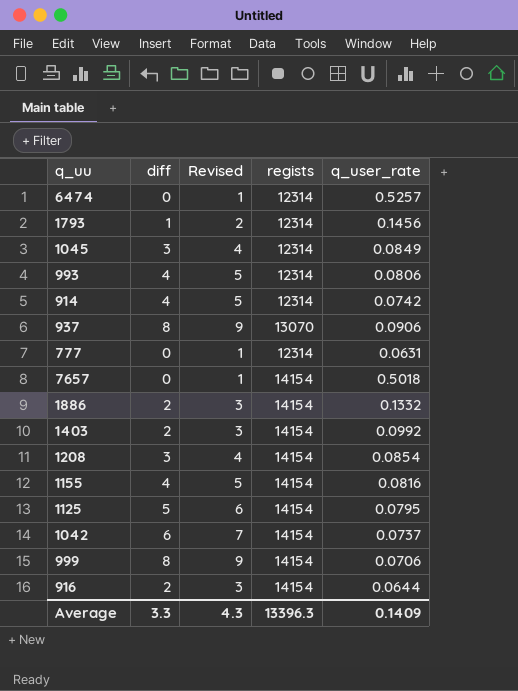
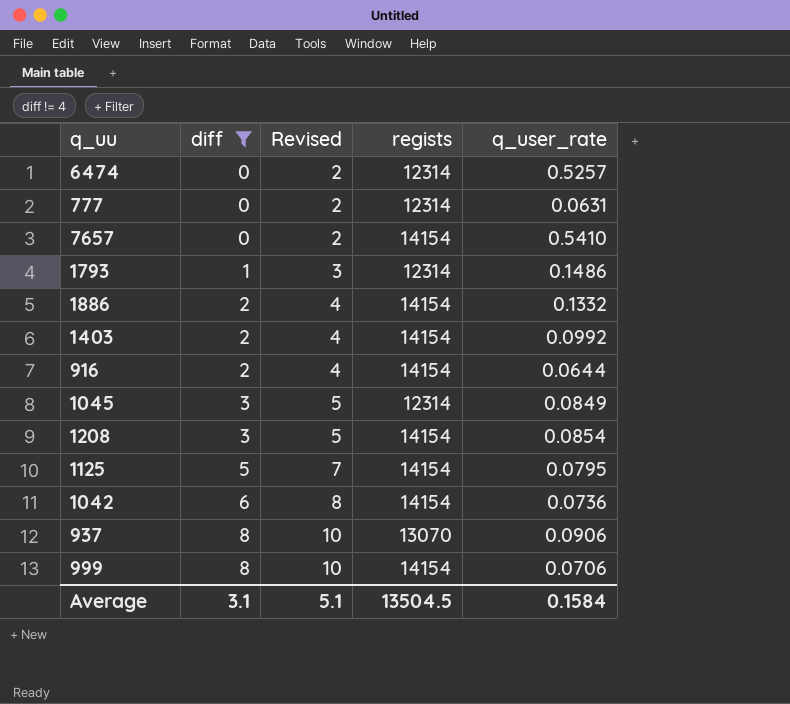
filter: none -> diff != 4
row order: none -> diff ascending
column Revised | formula: [diff] + 1 -> [diff] + 2
7657 | q_user_rate: 0.5018 -> 0.5410
1793 | q_user_rate: 0.1456 -> 0.1486
1042 | q_user_rate: 0.0737 -> 0.0736
Average | diff: 3.3 -> 3.1
Average | Revised: 4.3 -> 5.1
Average | regists: 13396.3 -> 13504.5
Average | q_user_rate: 0.1409 -> 0.1584

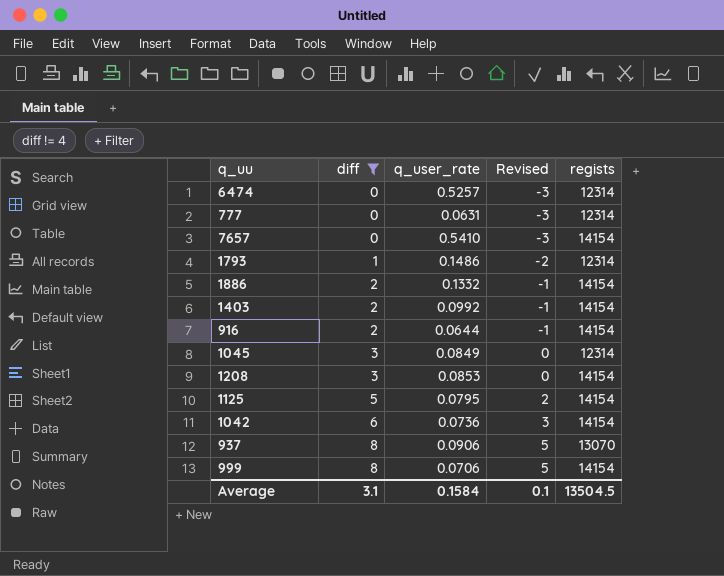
column q_user_rate | position: 5 -> 3
column Revised | formula: [diff] + 2 -> [diff] - 3
1208 | q_user_rate: 0.0854 -> 0.0853
Average | Revised: 5.1 -> 0.1

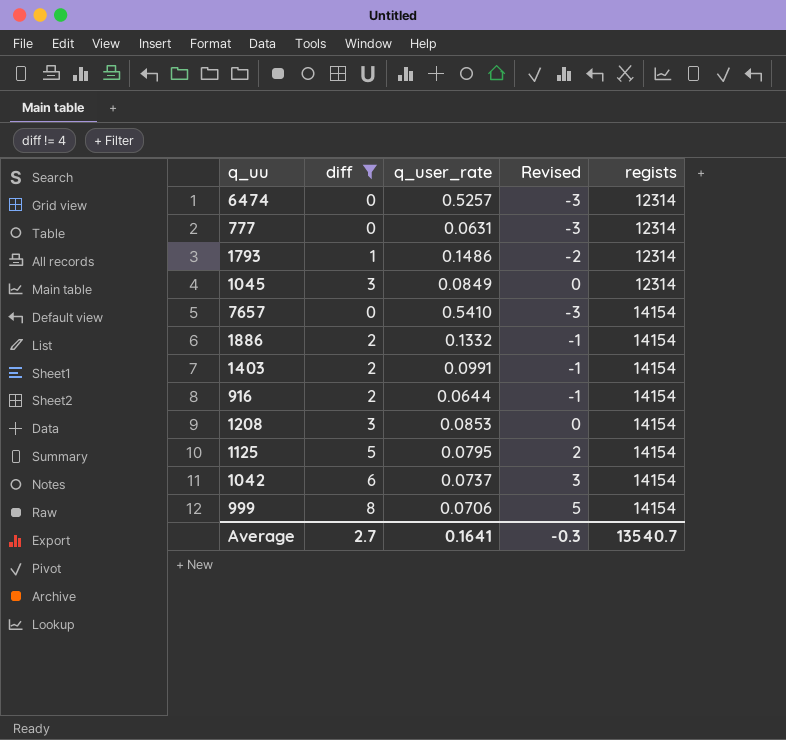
row order: diff ascending -> regists ascending
row 937: 8 | 0.0906 | 5 | 13070 -> none
1403 | q_user_rate: 0.0992 -> 0.0991
1042 | q_user_rate: 0.0736 -> 0.0737
Average | diff: 3.1 -> 2.7
Average | q_user_rate: 0.1584 -> 0.1641
Average | Revised: 0.1 -> -0.3
Average | regists: 13504.5 -> 13540.7

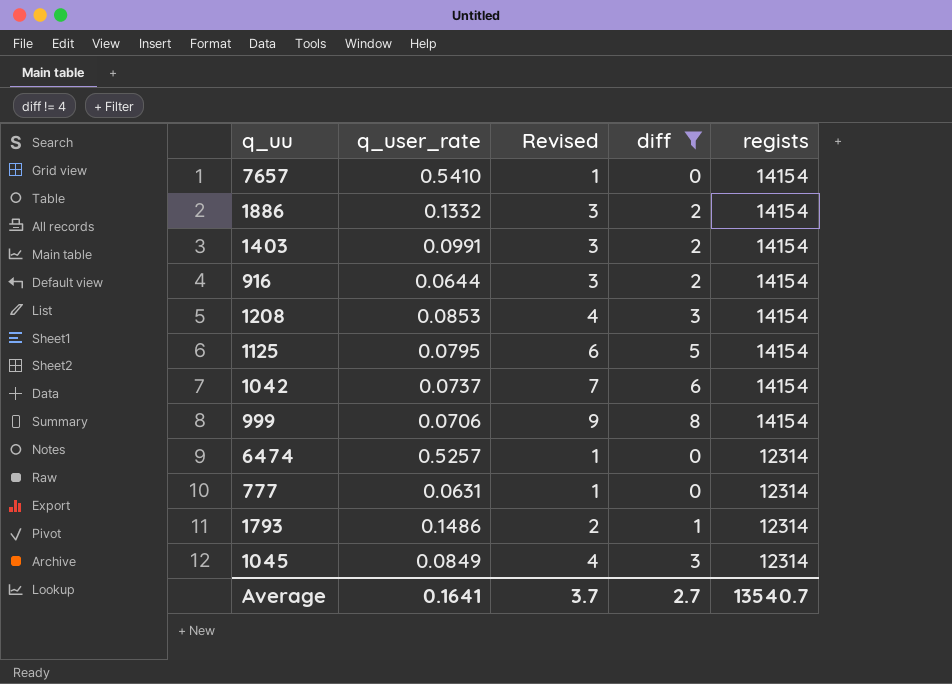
row order: regists ascending -> regists descending
column Revised | formula: [diff] - 3 -> [diff] + 1
column diff | position: 2 -> 4
Average | Revised: -0.3 -> 3.7

